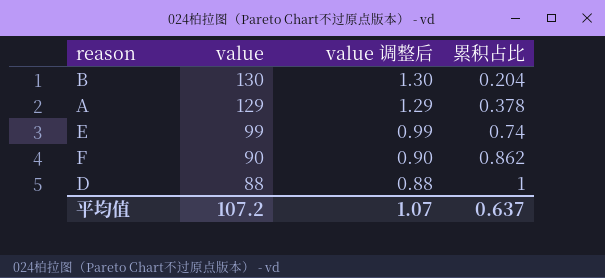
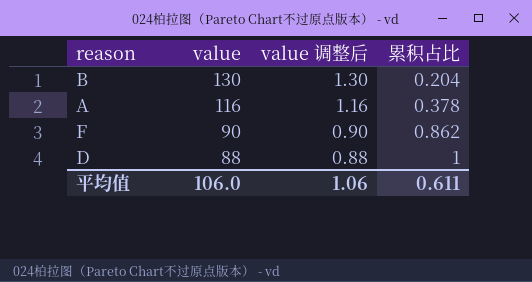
row E: 99 | 0.99 | 0.74 -> none
A | value: 129 -> 116
A | value 调整后: 1.29 -> 1.16
平均值 | value: 107.2 -> 106.0
平均值 | value 调整后: 1.07 -> 1.06
平均值 | 累积占比: 0.637 -> 0.611

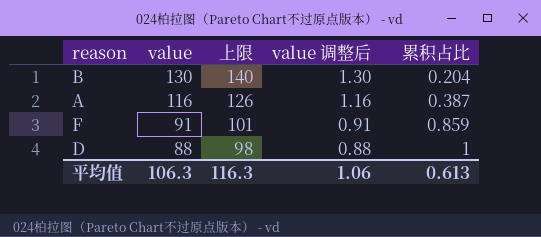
column 上限 | formula: none -> [value] + 10
A | 累积占比: 0.378 -> 0.387
F | value: 90 -> 91
F | value 调整后: 0.90 -> 0.91
F | 累积占比: 0.862 -> 0.859
平均值 | value: 106.0 -> 106.3
平均值 | 累积占比: 0.611 -> 0.613

